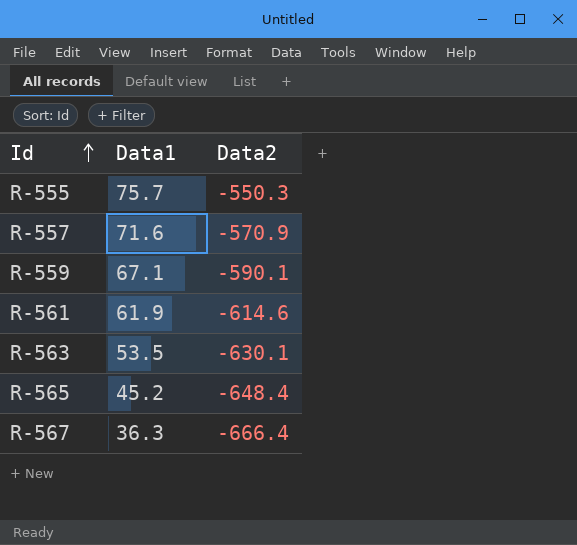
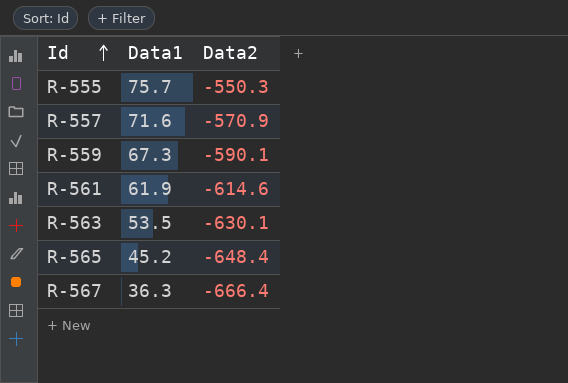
R-559 | Data1: 67.1 -> 67.3

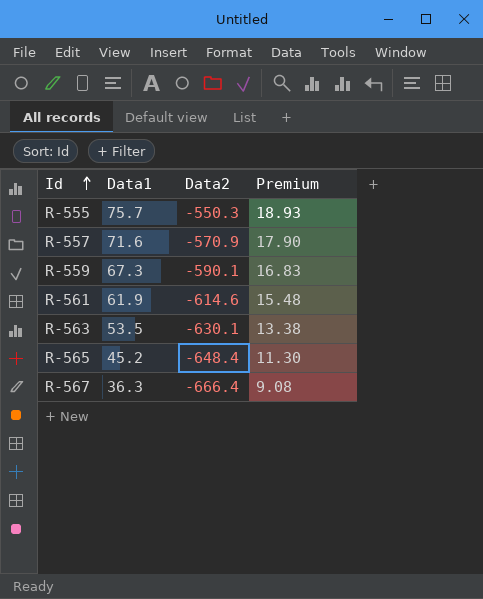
column Premium | formula: none -> [Data1] * 0.25

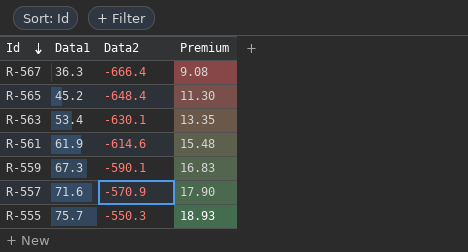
row order: Id ascending -> Id descending
R-563 | Data1: 53.5 -> 53.4
R-563 | Premium: 13.38 -> 13.35

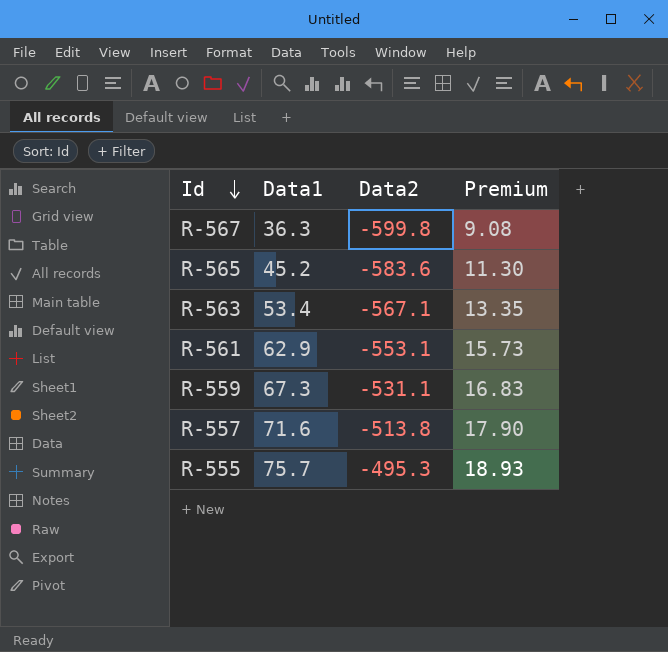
R-567 | Data2: -666.4 -> -599.8
R-565 | Data2: -648.4 -> -583.6
R-563 | Data2: -630.1 -> -567.1
R-561 | Data1: 61.9 -> 62.9
R-561 | Data2: -614.6 -> -553.1
R-561 | Premium: 15.48 -> 15.73
R-559 | Data2: -590.1 -> -531.1
R-557 | Data2: -570.9 -> -513.8
R-555 | Data2: -550.3 -> -495.3

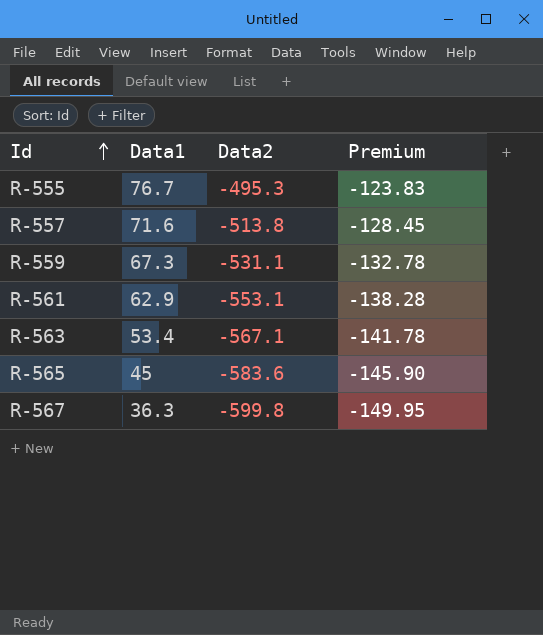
row order: Id descending -> Id ascending
column Premium | formula: [Data1] * 0.25 -> [Data2] * 0.25
R-555 | Data1: 75.7 -> 76.7
R-565 | Data1: 45.2 -> 45

